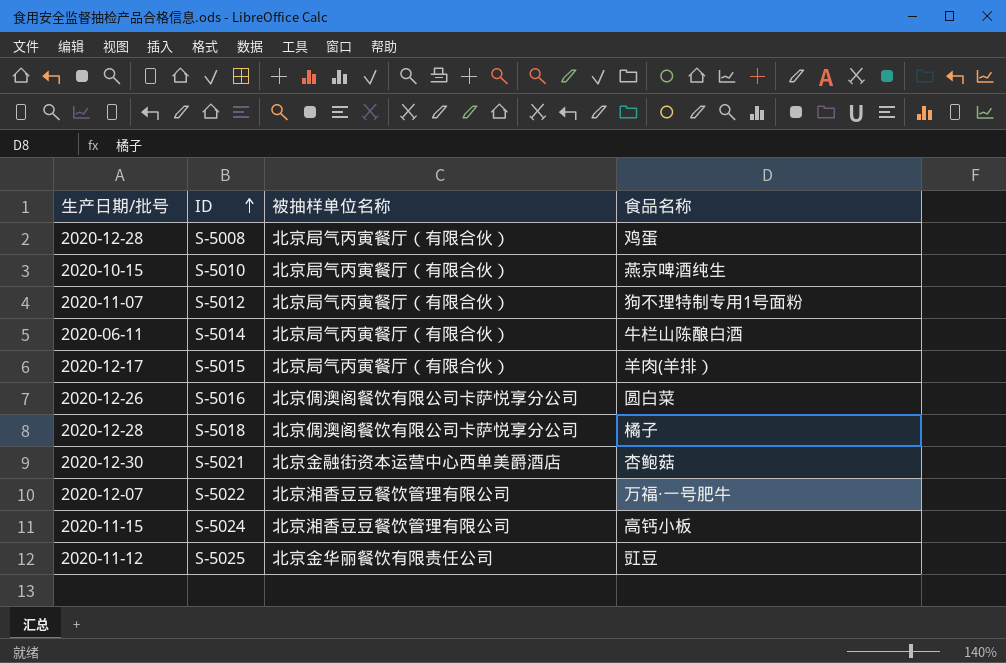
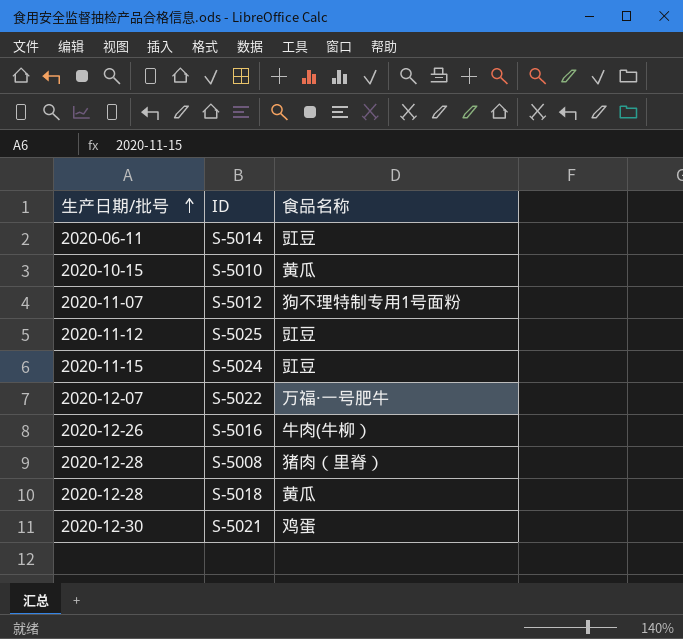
row order: ID ascending -> 生产日期/批号 ascending
column 被抽样单位名称 | position: 3 -> none
row S-5015: 2020-12-17 | 北京局气丙寅餐厅（有限合伙） | 羊肉(羊排） -> none
S-5014 | 食品名称: 牛栏山陈酿白酒 -> 豇豆
S-5010 | 食品名称: 燕京啤酒纯生 -> 黄瓜
S-5024 | 食品名称: 高钙小板 -> 豇豆
S-5016 | 食品名称: 圆白菜 -> 牛肉(牛柳）
S-5008 | 食品名称: 鸡蛋 -> 猪肉（里脊）
S-5018 | 食品名称: 橘子 -> 黄瓜
S-5021 | 食品名称: 杏鲍菇 -> 鸡蛋

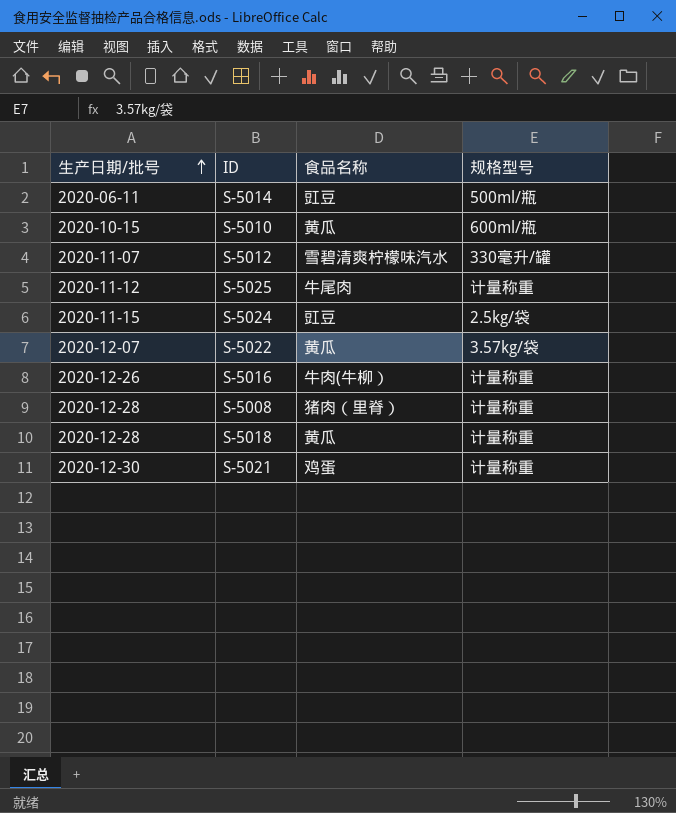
column 规格型号 | position: none -> 4
S-5012 | 食品名称: 狗不理特制专用1号面粉 -> 雪碧清爽柠檬味汽水
S-5025 | 食品名称: 豇豆 -> 牛尾肉
S-5022 | 食品名称: 万福·一号肥牛 -> 黄瓜

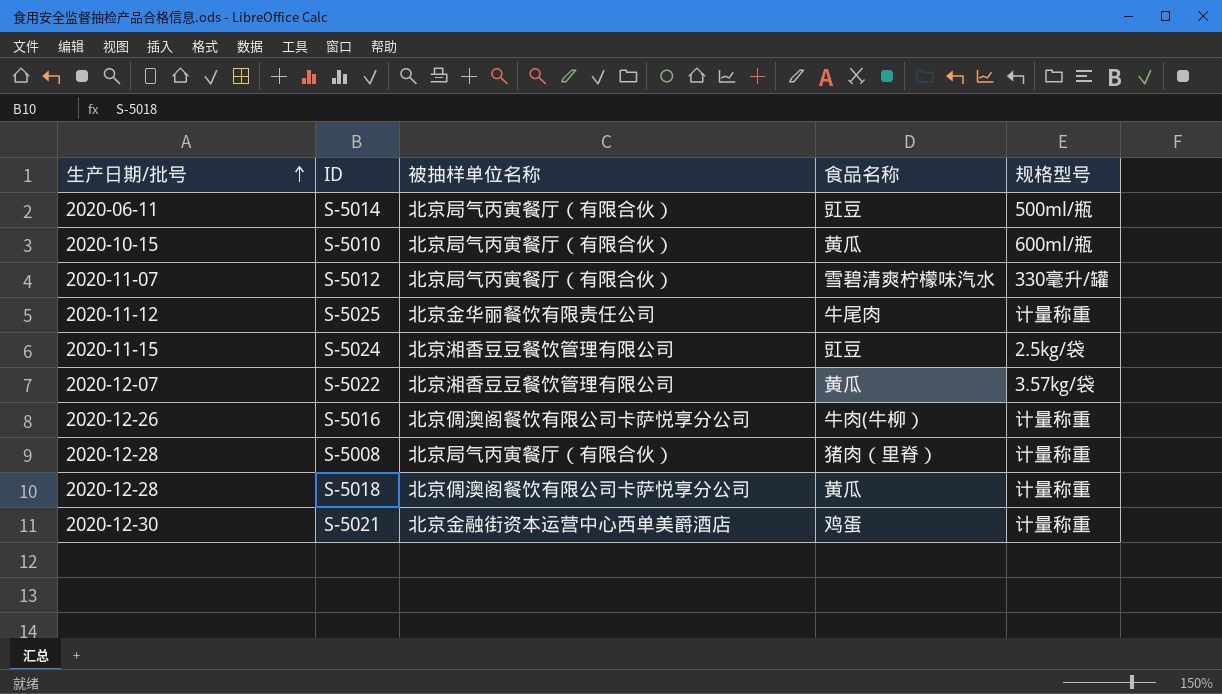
column 被抽样单位名称 | position: none -> 3

